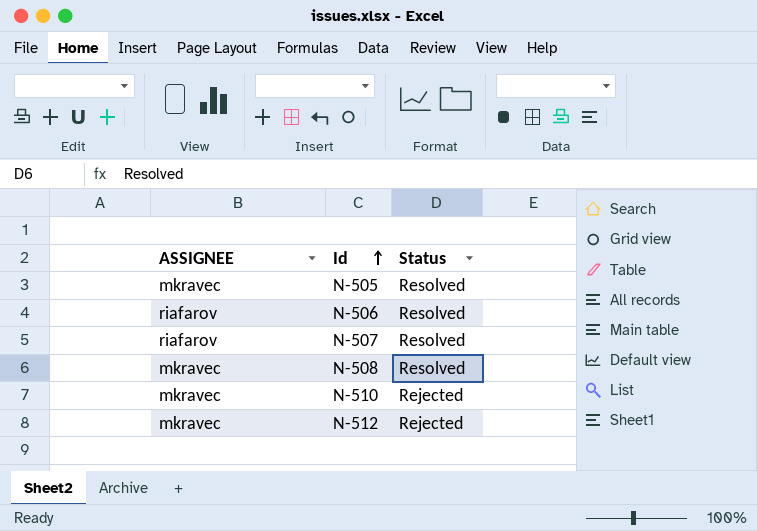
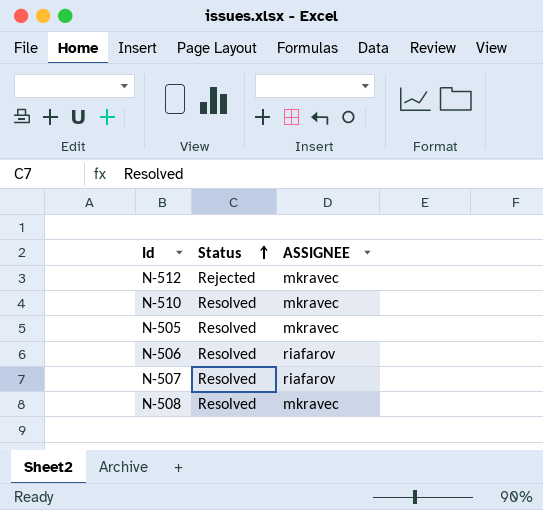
row order: Id ascending -> Status ascending
column ASSIGNEE | position: 1 -> 3
N-510 | Status: Rejected -> Resolved

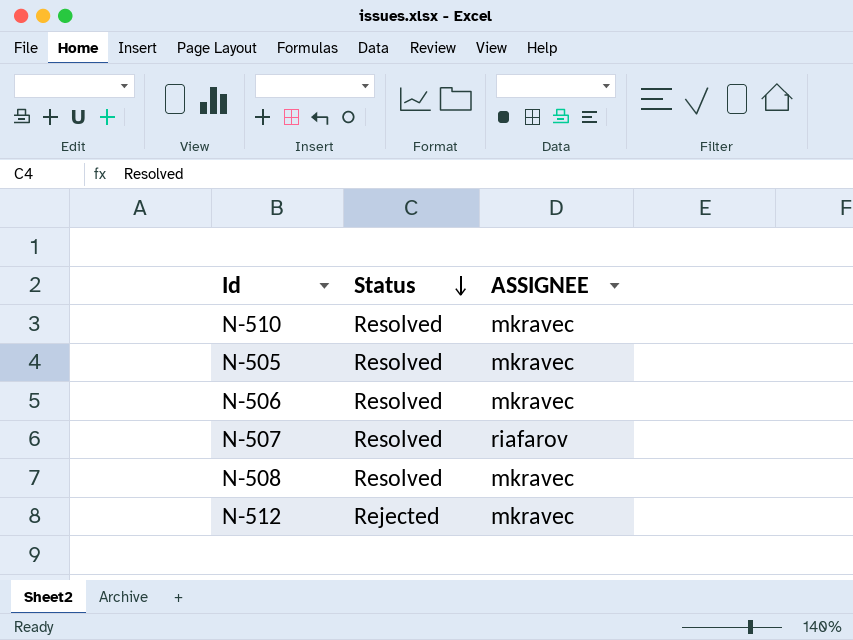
row order: Status ascending -> Status descending
N-506 | ASSIGNEE: riafarov -> mkravec

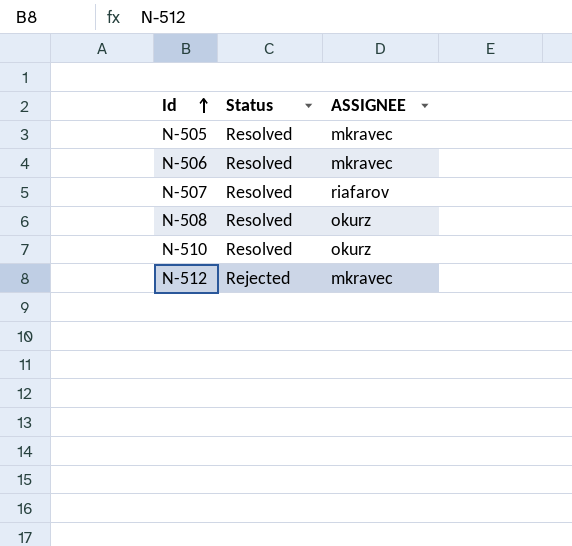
row order: Status descending -> Id ascending
N-508 | ASSIGNEE: mkravec -> okurz
N-510 | ASSIGNEE: mkravec -> okurz

